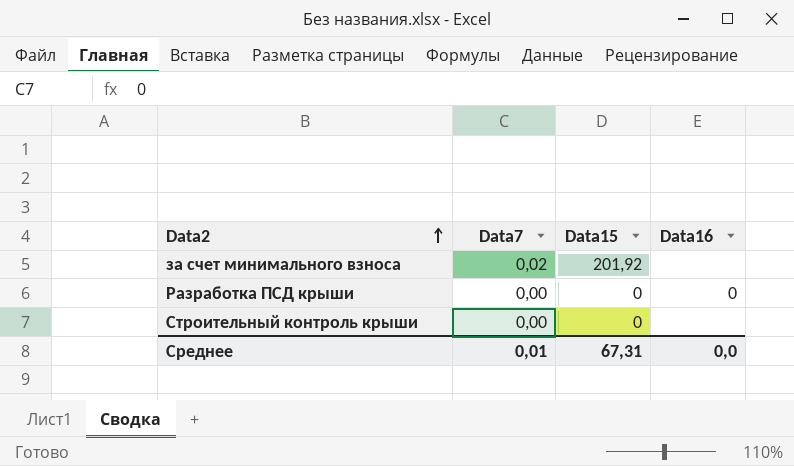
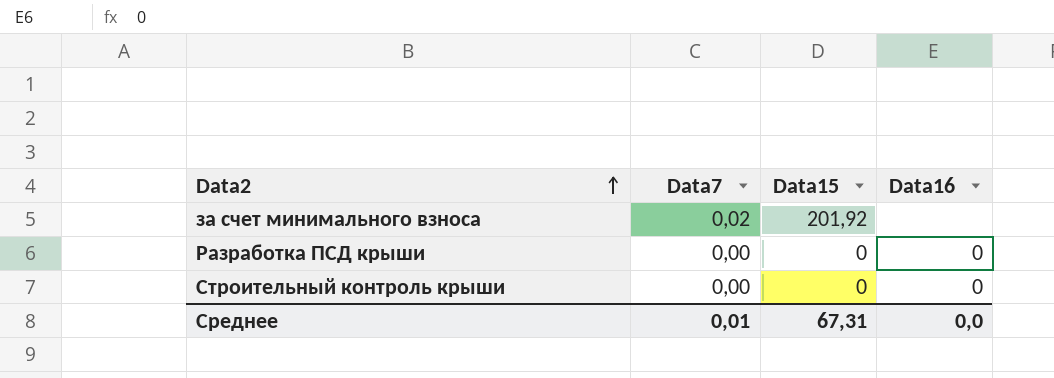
Строительный контроль крыши | Data16: none -> 0

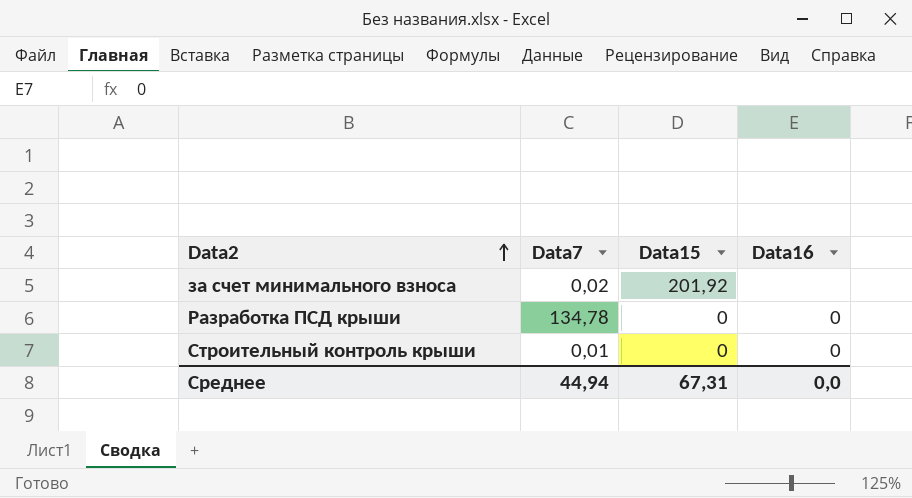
Разработка ПСД крыши | Data7: 0,00 -> 134,78
Строительный контроль крыши | Data7: 0,00 -> 0,01
Среднее | Data7: 0,01 -> 44,94

